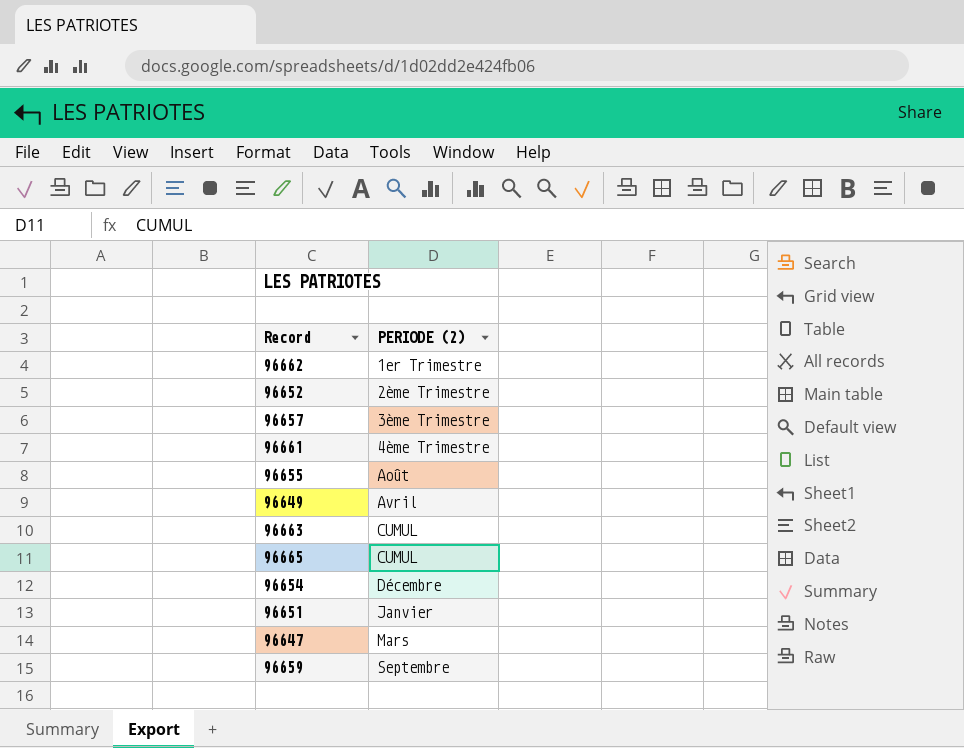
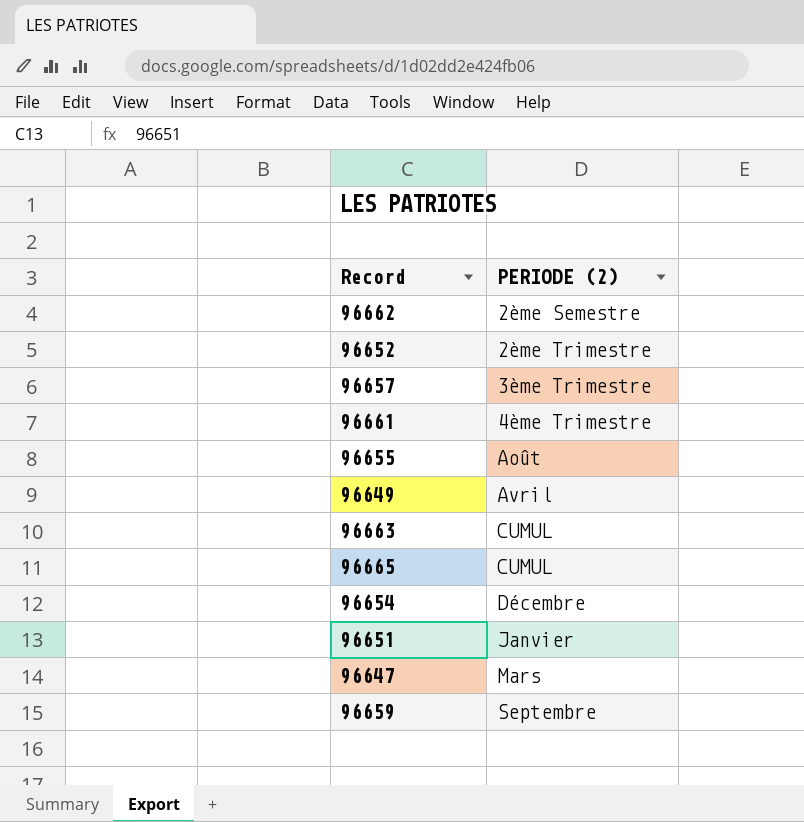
96662 | PERIODE (2): 1er Trimestre -> 2ème Semestre

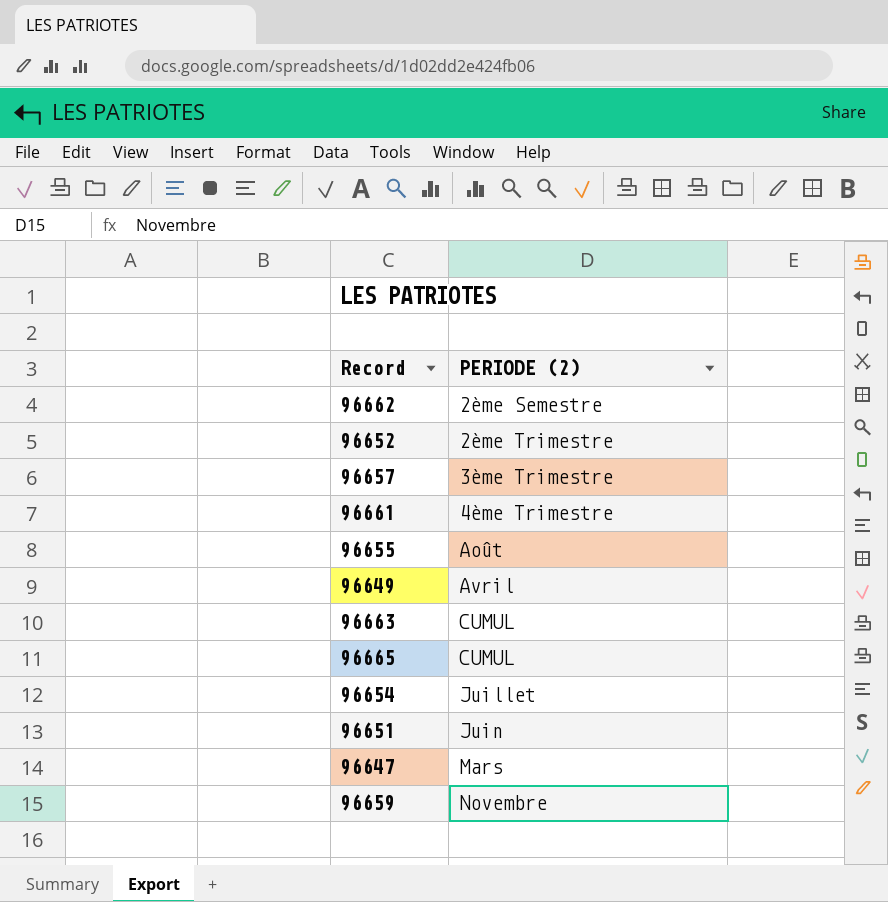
96654 | PERIODE (2): Décembre -> Juillet
96651 | PERIODE (2): Janvier -> Juin
96659 | PERIODE (2): Septembre -> Novembre

